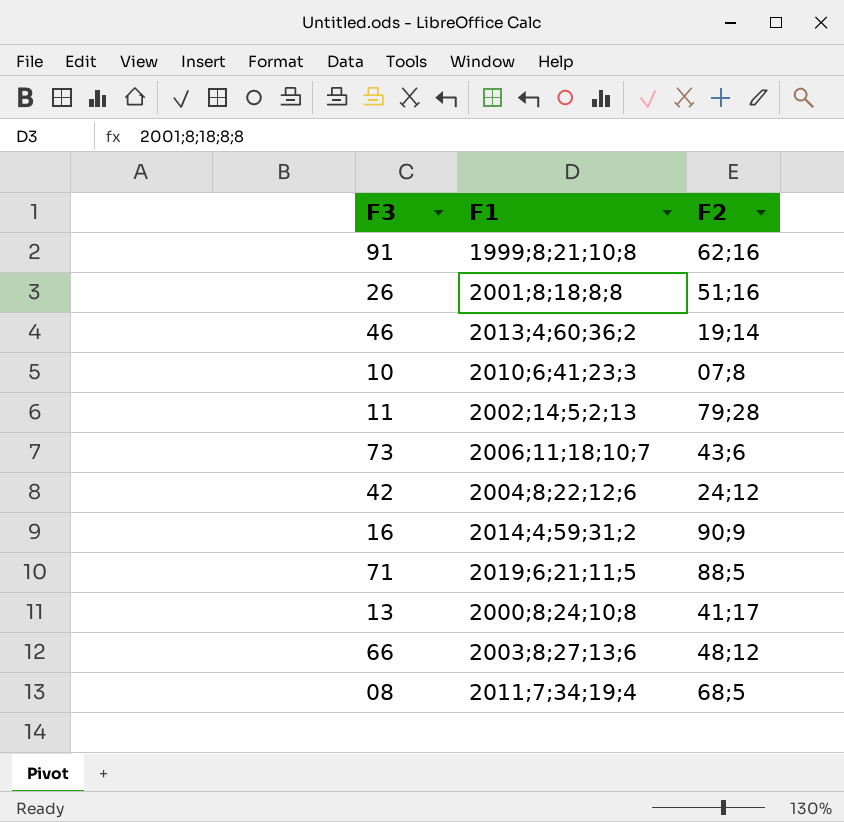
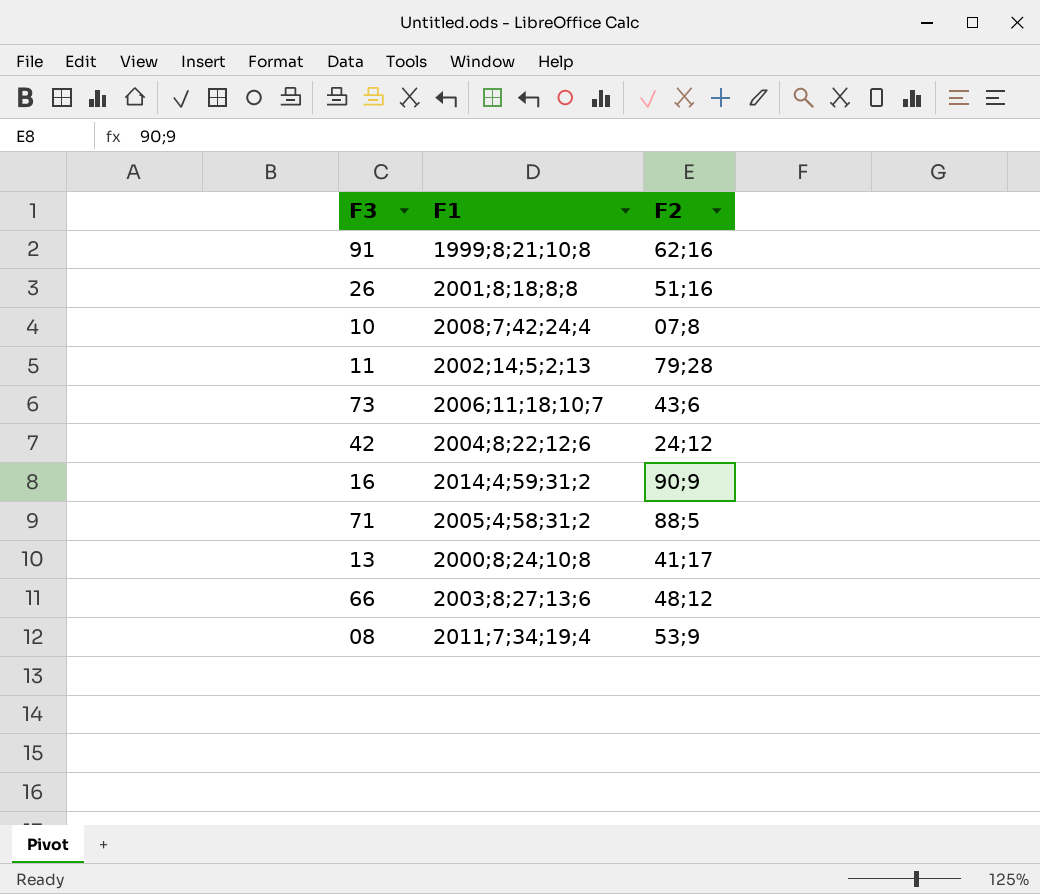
row 46: 2013;4;60;36;2 | 19;14 -> none
10 | F1: 2010;6;41;23;3 -> 2008;7;42;24;4
71 | F1: 2019;6;21;11;5 -> 2005;4;58;31;2
08 | F2: 68;5 -> 53;9

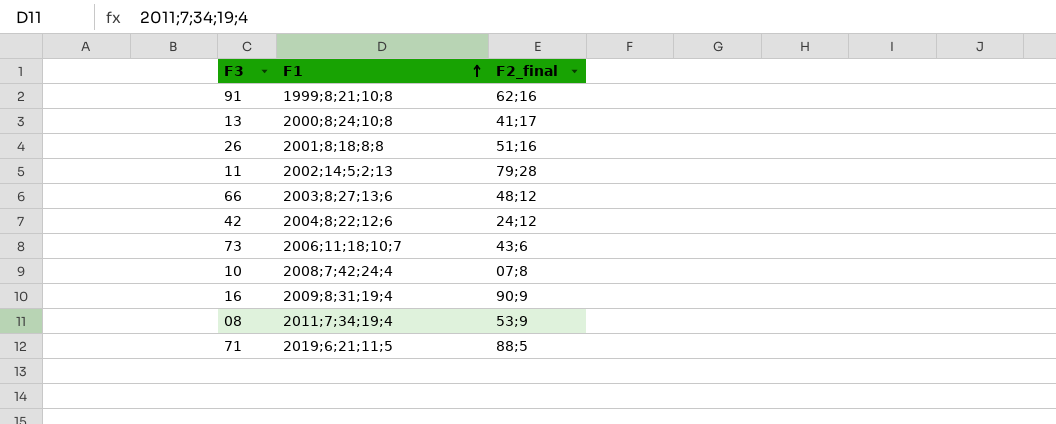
row order: none -> F1 ascending
column name: F2 -> F2_final
16 | F1: 2014;4;59;31;2 -> 2009;8;31;19;4
71 | F1: 2005;4;58;31;2 -> 2019;6;21;11;5

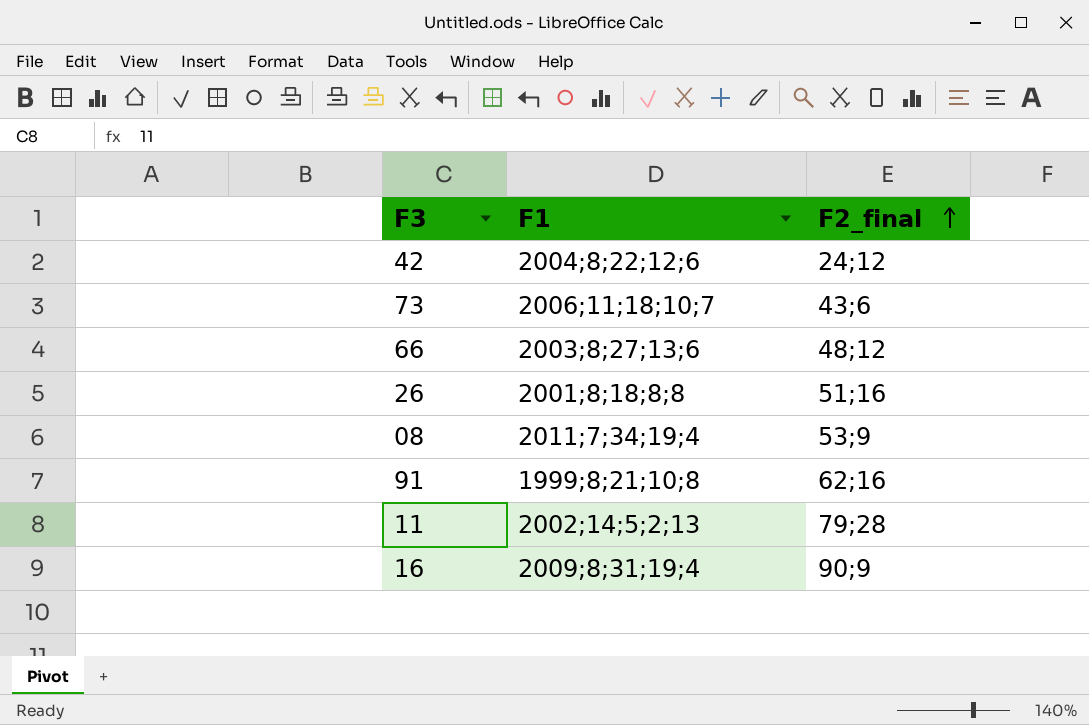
row order: F1 ascending -> F2_final ascending
row 13: 2000;8;24;10;8 | 41;17 -> none
row 10: 2008;7;42;24;4 | 07;8 -> none
row 71: 2019;6;21;11;5 | 88;5 -> none

